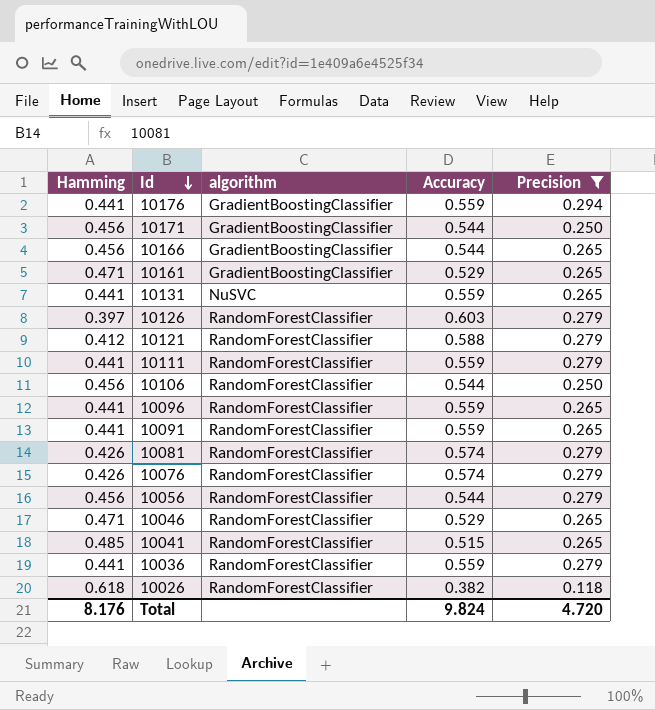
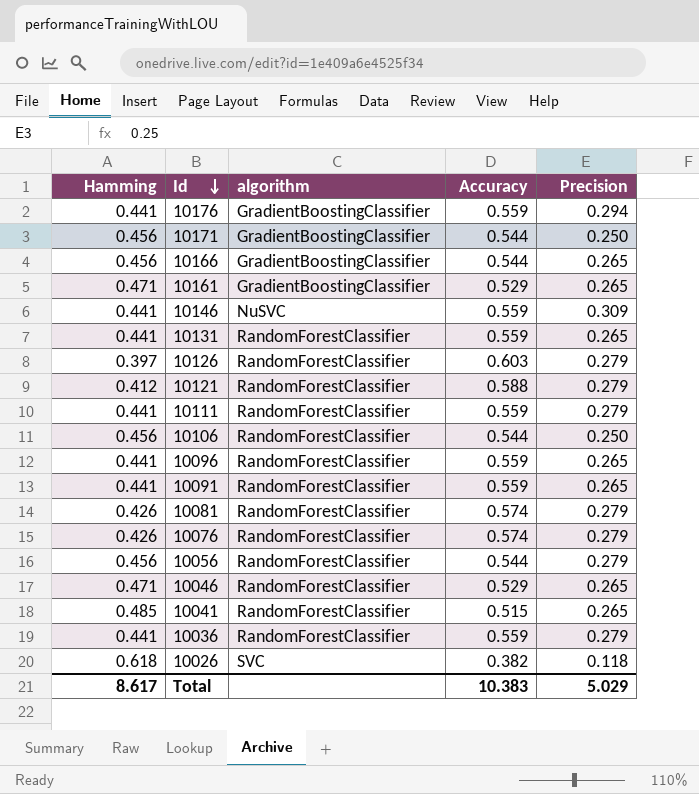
filter: Precision != 0.309 -> none
10131 | algorithm: NuSVC -> RandomForestClassifier
10026 | algorithm: RandomForestClassifier -> SVC
Total | Hamming: 8.176 -> 8.617
Total | Accuracy: 9.824 -> 10.383
Total | Precision: 4.720 -> 5.029

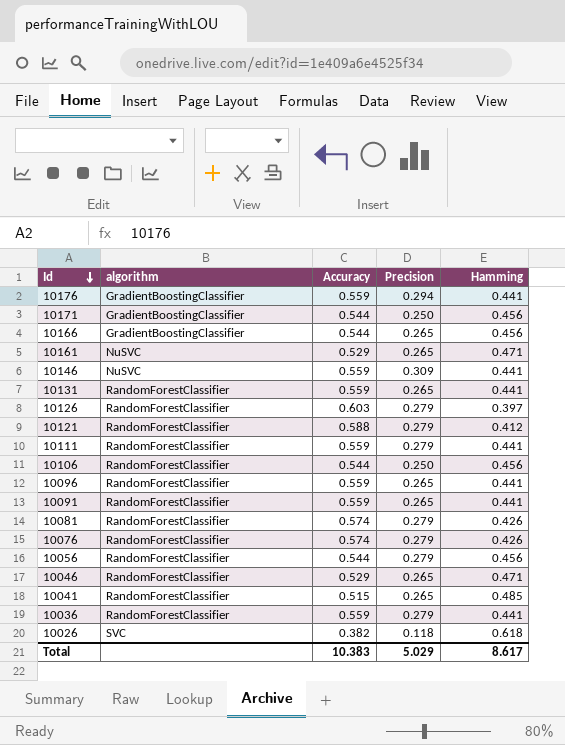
column Hamming | position: 1 -> 5
10161 | algorithm: GradientBoostingClassifier -> NuSVC

